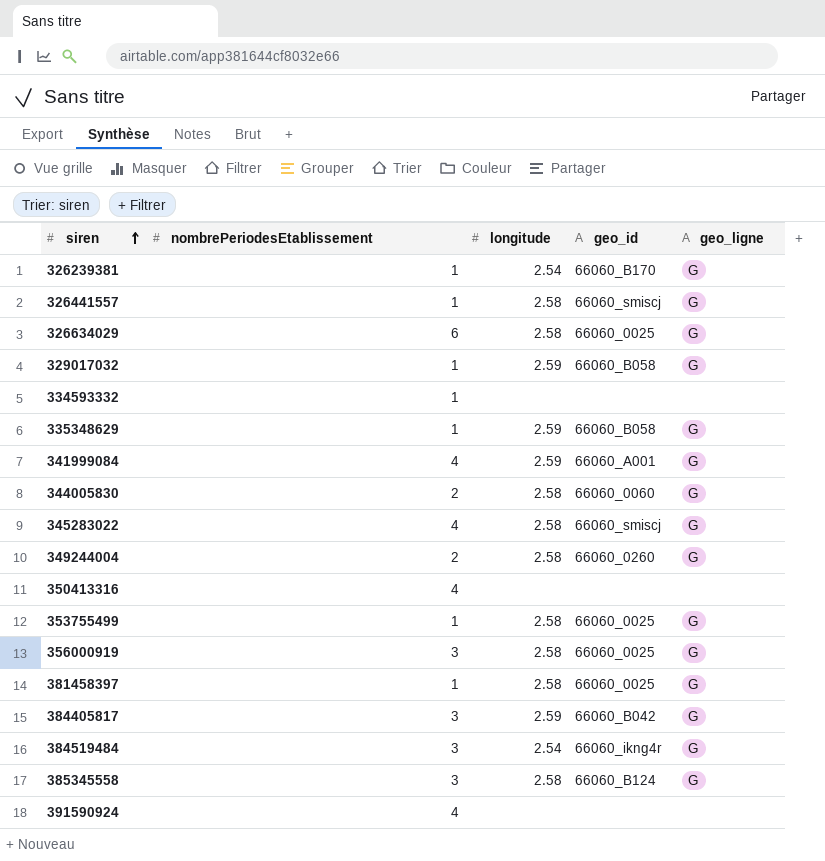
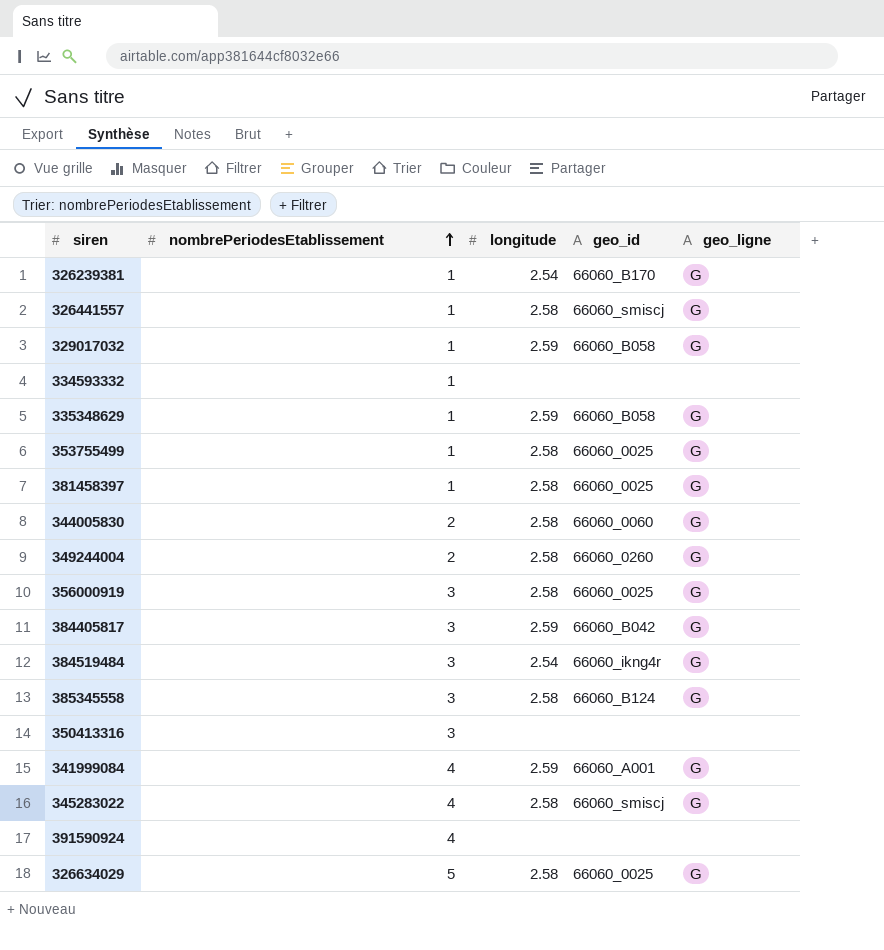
row order: siren ascending -> nombrePeriodesEtablissement ascending
350413316 | nombrePeriodesEtablissement: 4 -> 3
326634029 | nombrePeriodesEtablissement: 6 -> 5

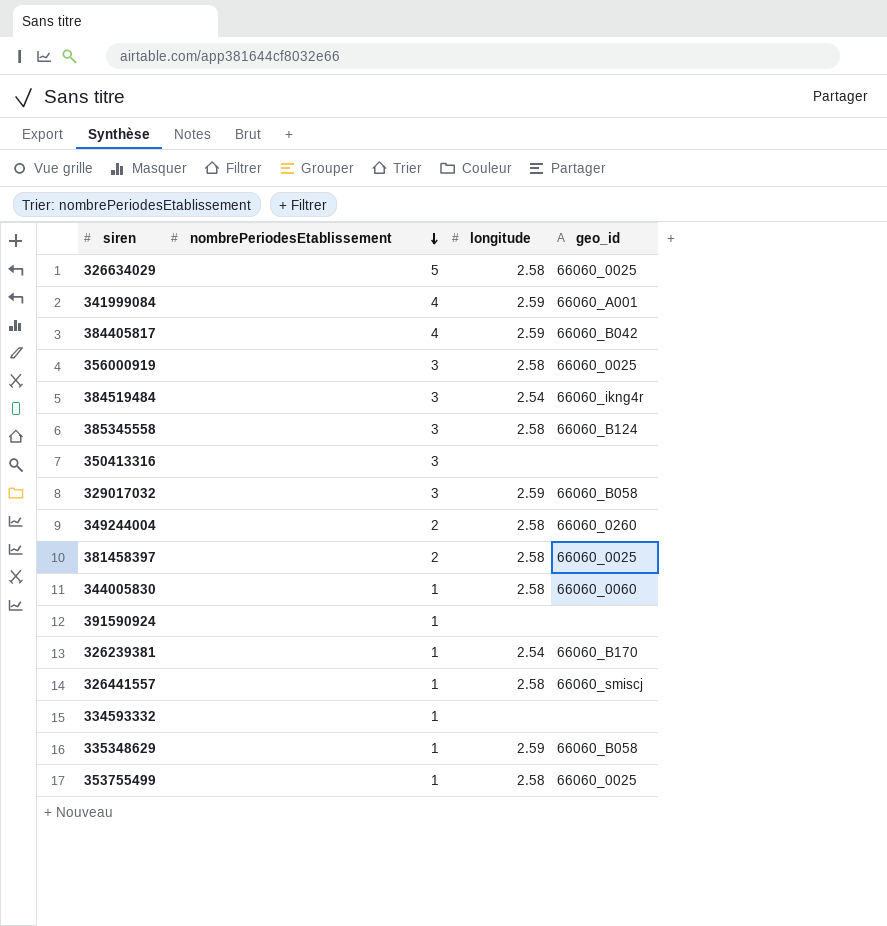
row order: nombrePeriodesEtablissement ascending -> nombrePeriodesEtablissement descending
column geo_ligne | position: 5 -> none
row 345283022: 4 | 2.58 | 66060_smiscj | G -> none
384405817 | nombrePeriodesEtablissement: 3 -> 4
329017032 | nombrePeriodesEtablissement: 1 -> 3
381458397 | nombrePeriodesEtablissement: 1 -> 2
344005830 | nombrePeriodesEtablissement: 2 -> 1
391590924 | nombrePeriodesEtablissement: 4 -> 1

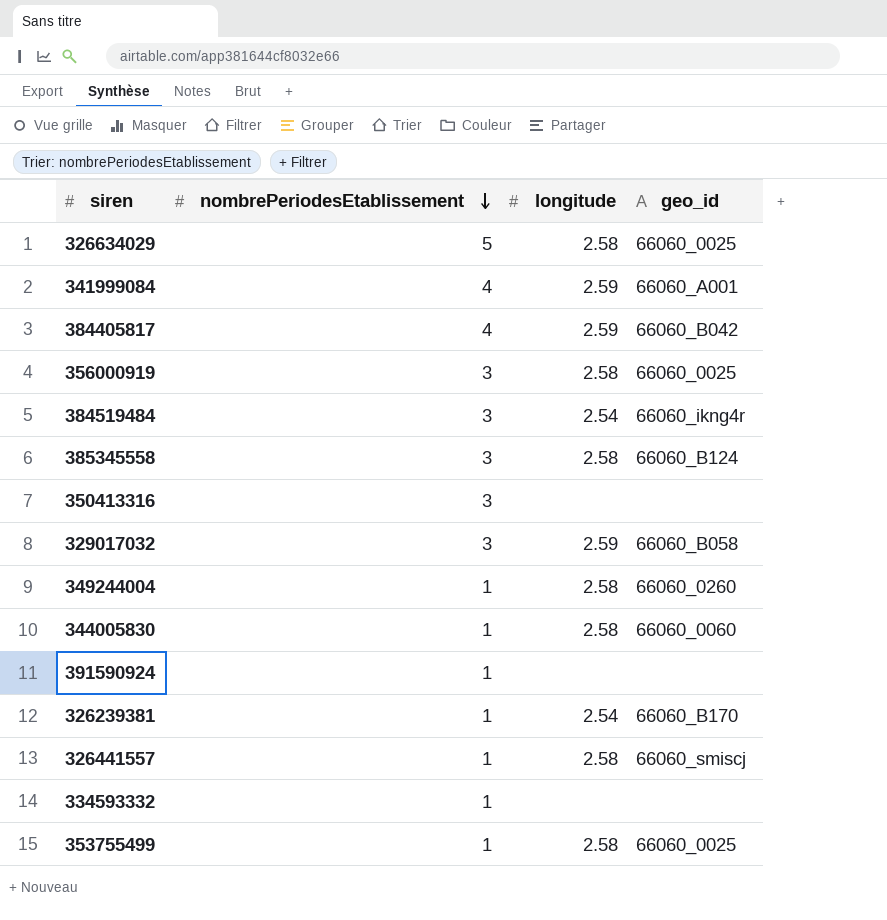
row 381458397: 2 | 2.58 | 66060_0025 -> none
row 335348629: 1 | 2.59 | 66060_B058 -> none
349244004 | nombrePeriodesEtablissement: 2 -> 1

